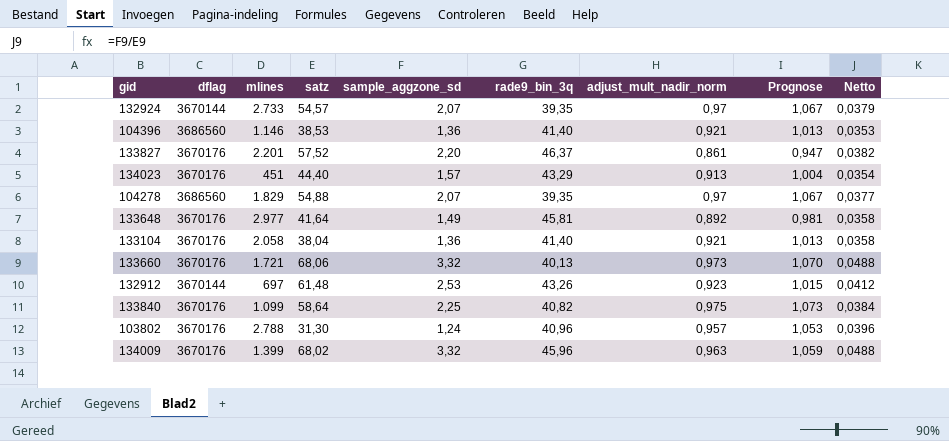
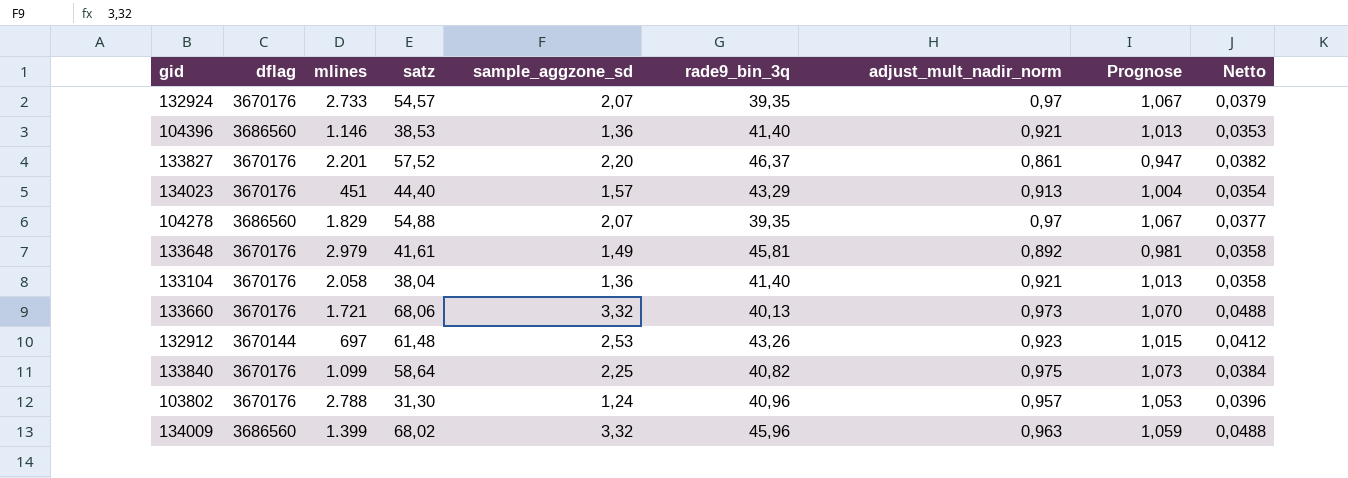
132924 | dflag: 3670144 -> 3670176
133648 | mlines: 2.977 -> 2.979
133648 | satz: 41,64 -> 41,61
134009 | dflag: 3670176 -> 3686560

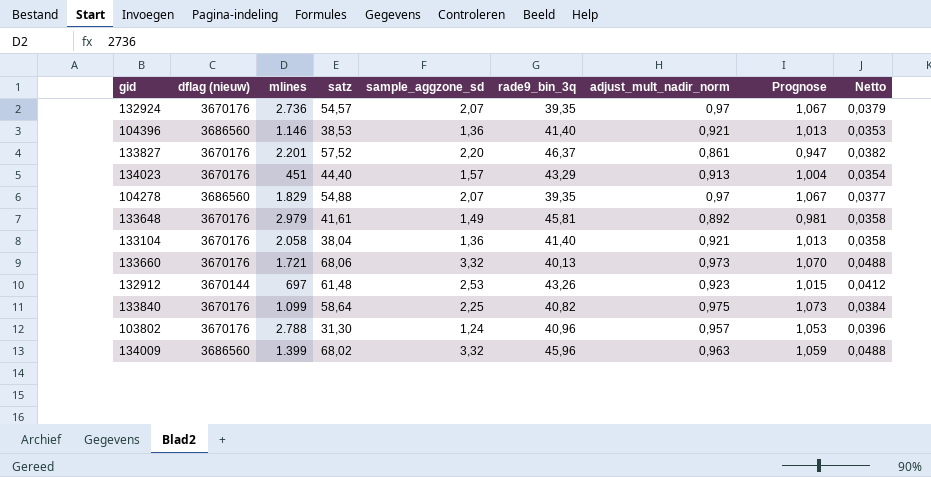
column name: dflag -> dflag (nieuw)
132924 | mlines: 2.733 -> 2.736

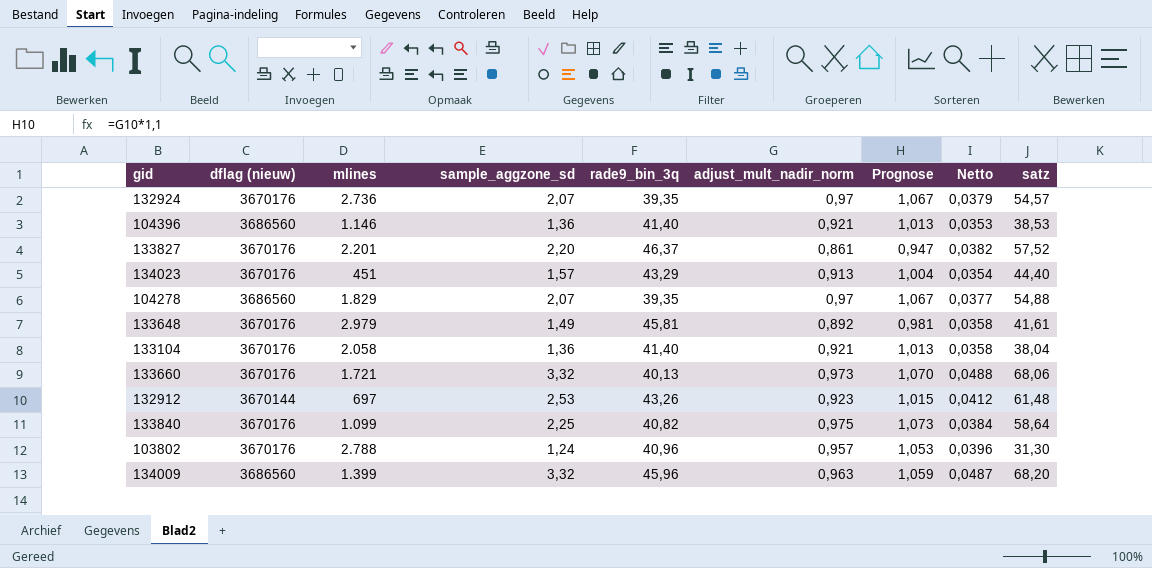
column satz | position: 4 -> 9
134009 | Netto: 0,0488 -> 0,0487
134009 | satz: 68,02 -> 68,20

